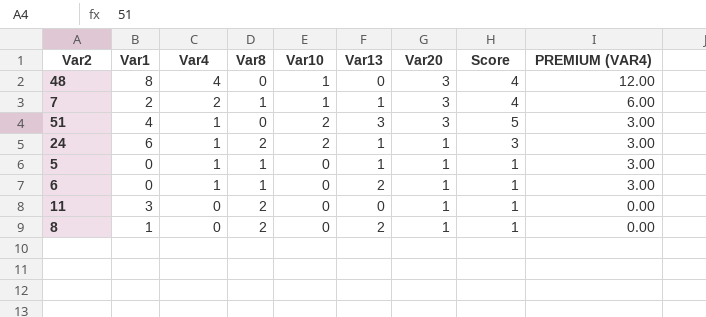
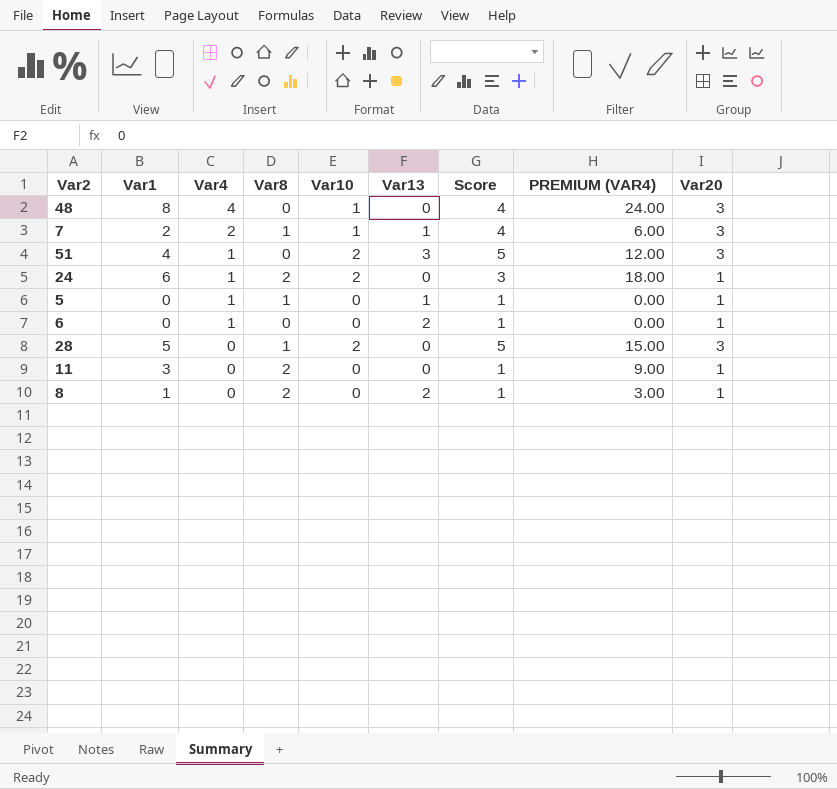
column PREMIUM (VAR4) | formula: [Var4] * 3 -> [Var1] * 3
column Var20 | position: 7 -> 9
24 | Var13: 1 -> 0
6 | Var8: 1 -> 0
row 28: none -> 5 | 0 | 1 | 2 | 0 | 5 | 15.00 | 3

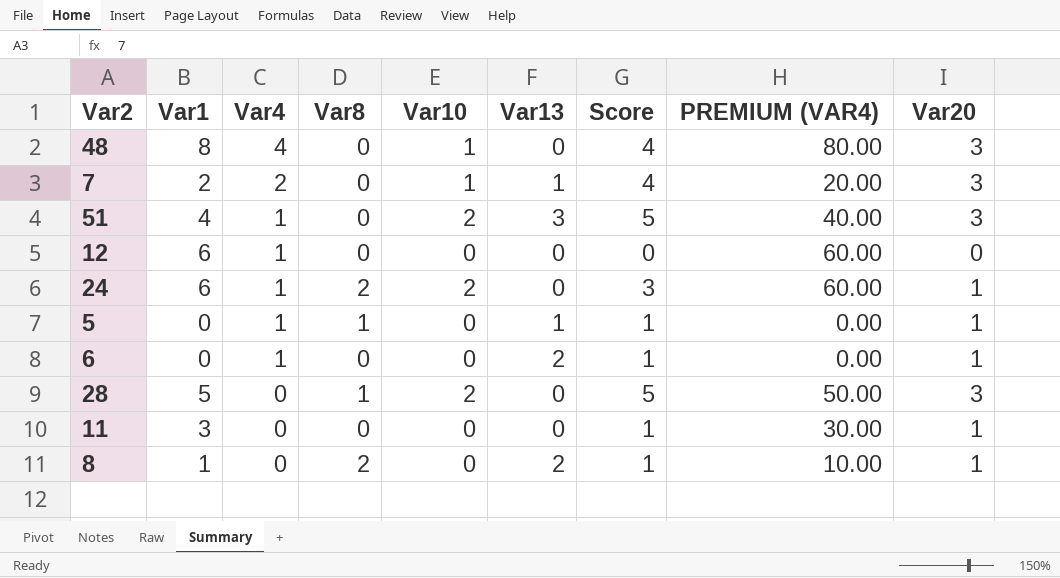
column PREMIUM (VAR4) | formula: [Var1] * 3 -> [Var1] * 10
7 | Var8: 1 -> 0
row 12: none -> 6 | 1 | 0 | 0 | 0 | 0 | 60.00 | 0
11 | Var8: 2 -> 0

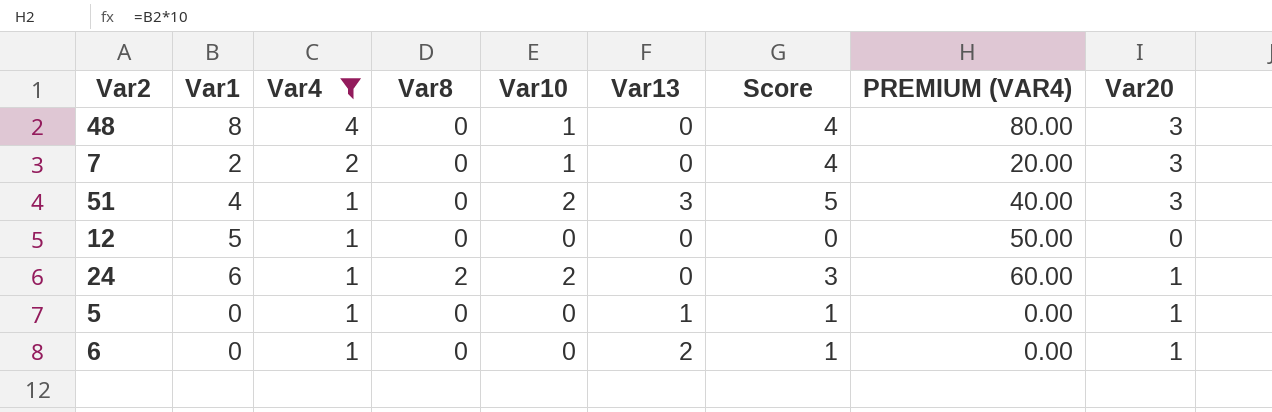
filter: none -> Var4 != 0
7 | Var13: 1 -> 0
12 | Var1: 6 -> 5
12 | PREMIUM (VAR4): 60.00 -> 50.00
5 | Var8: 1 -> 0

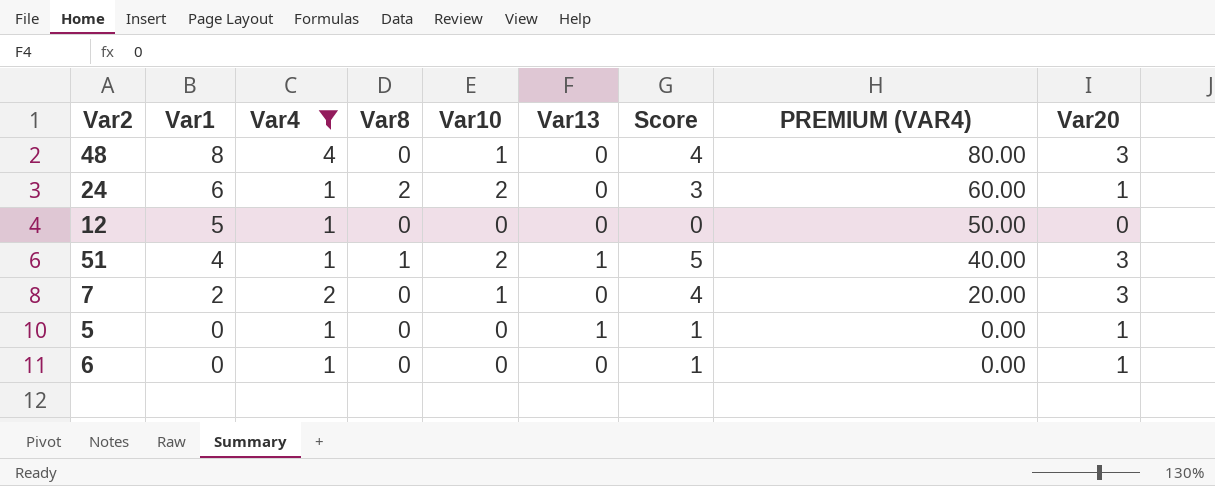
row order: Var4 descending -> Var1 descending
51 | Var8: 0 -> 1
51 | Var13: 3 -> 1
6 | Var13: 2 -> 0

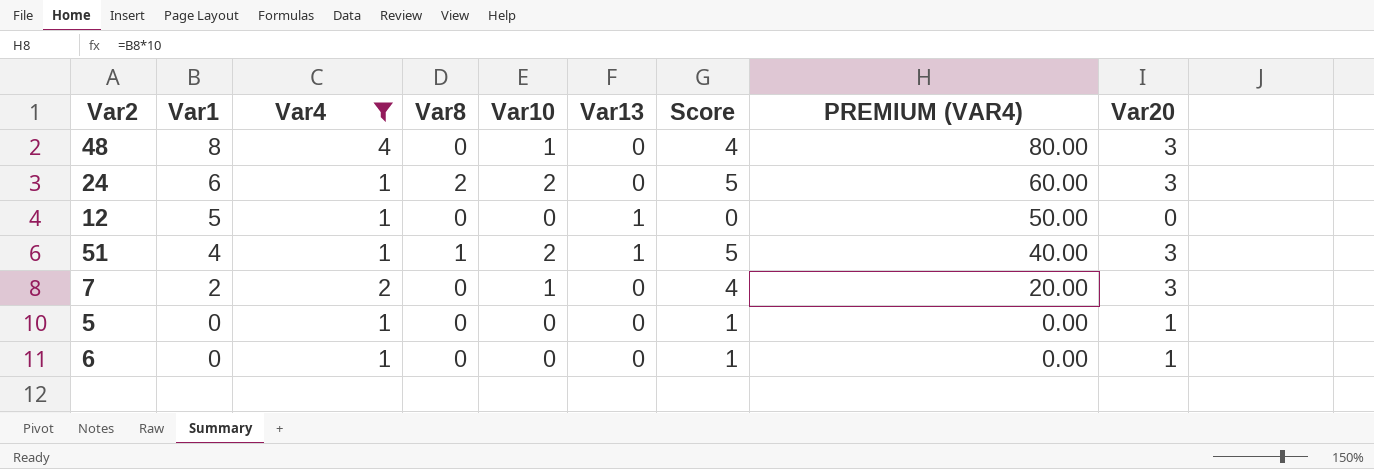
24 | Score: 3 -> 5
24 | Var20: 1 -> 3
12 | Var13: 0 -> 1
5 | Var13: 1 -> 0

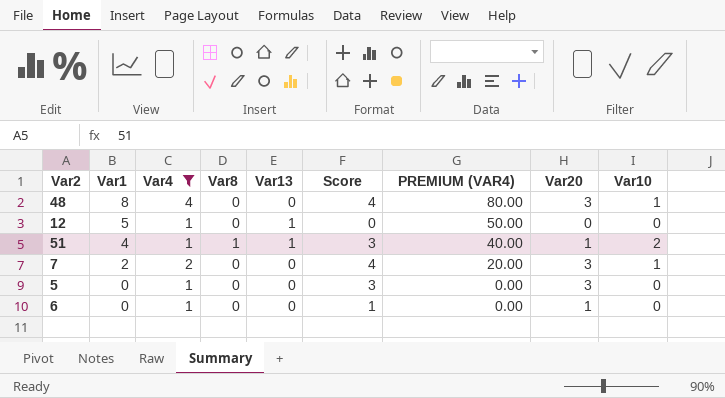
column Var10 | position: 5 -> 9
row 24: 6 | 1 | 2 | 2 | 0 | 5 | 60.00 | 3 -> none
51 | Score: 5 -> 3
51 | Var20: 3 -> 1
5 | Score: 1 -> 3
5 | Var20: 1 -> 3

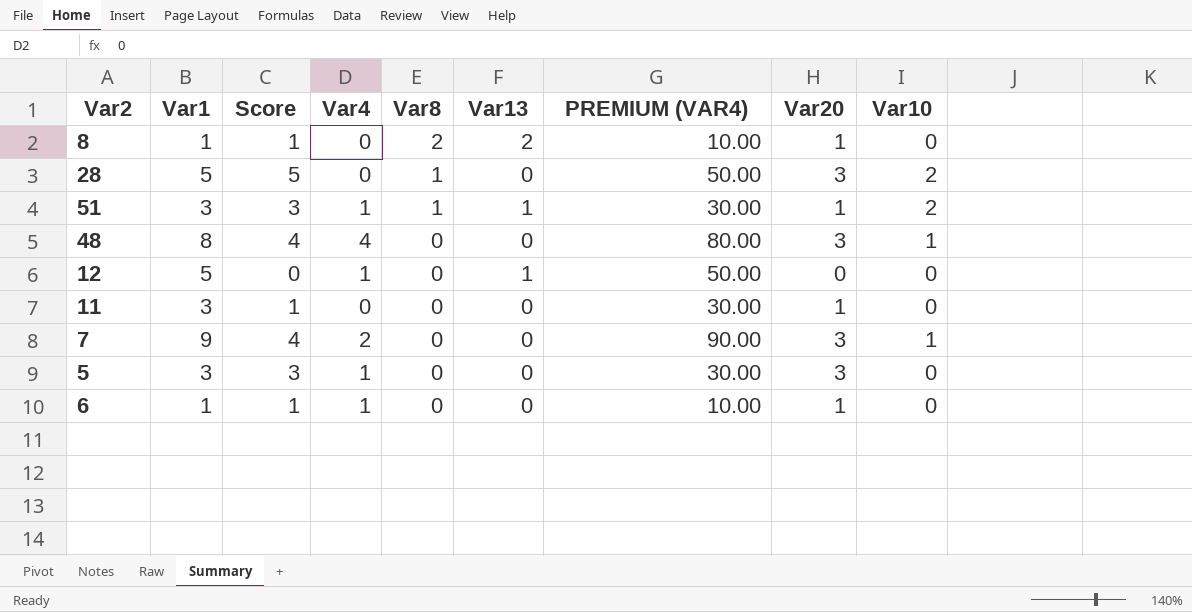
filter: Var4 != 0 -> none
row order: Var1 descending -> Var8 descending
column Score | position: 6 -> 3
51 | Var1: 4 -> 3
51 | PREMIUM (VAR4): 40.00 -> 30.00
7 | Var1: 2 -> 9
7 | PREMIUM (VAR4): 20.00 -> 90.00
5 | Var1: 0 -> 3
5 | PREMIUM (VAR4): 0.00 -> 30.00
6 | Var1: 0 -> 1
6 | PREMIUM (VAR4): 0.00 -> 10.00

